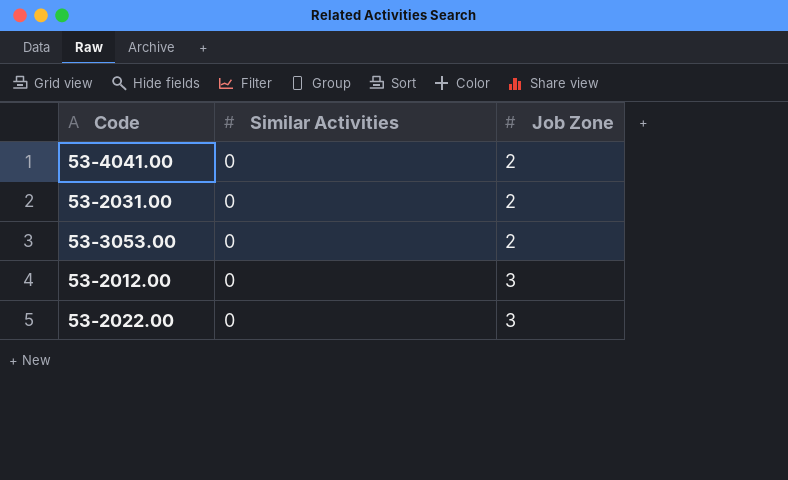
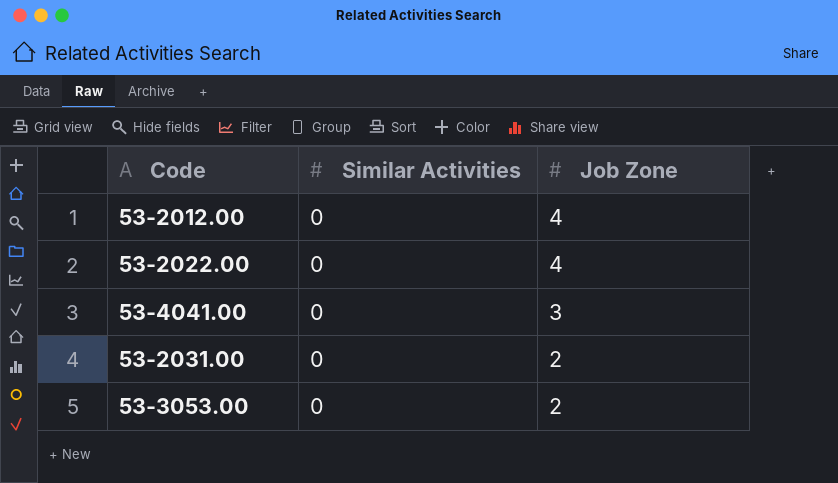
row order: Job Zone ascending -> Job Zone descending
53-2012.00 | Job Zone: 3 -> 4
53-2022.00 | Job Zone: 3 -> 4
53-4041.00 | Job Zone: 2 -> 3

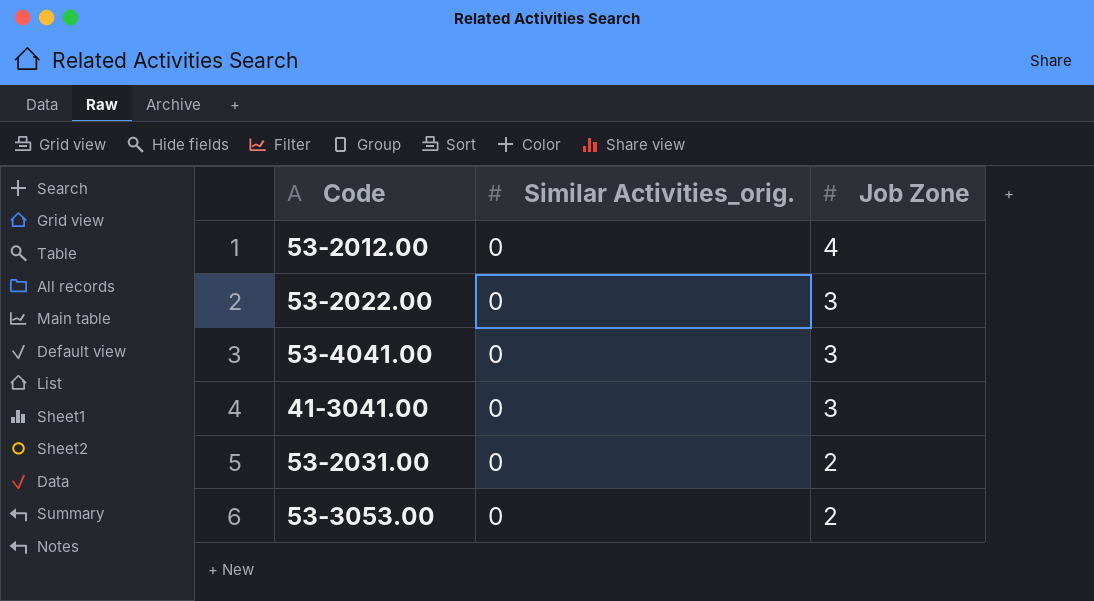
column name: Similar Activities -> Similar Activities_orig.
53-2022.00 | Job Zone: 4 -> 3
row 41-3041.00: none -> 0 | 3

